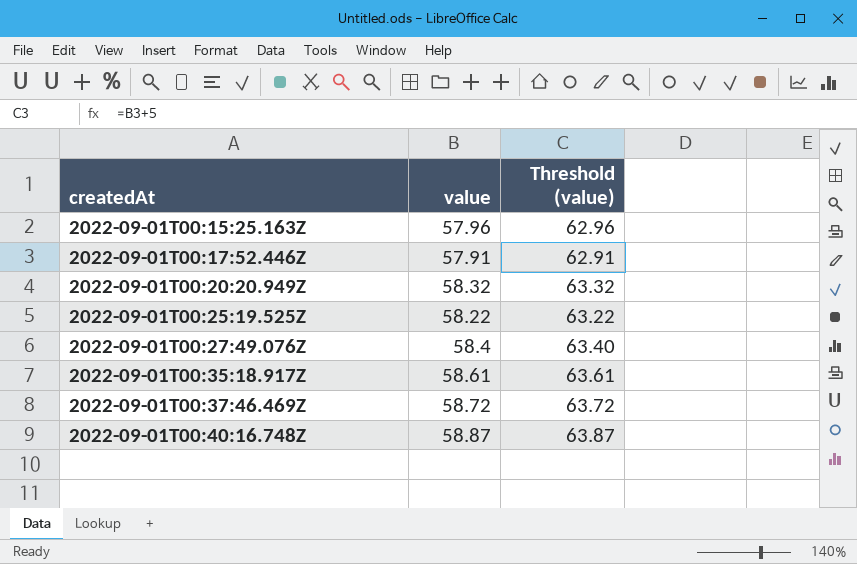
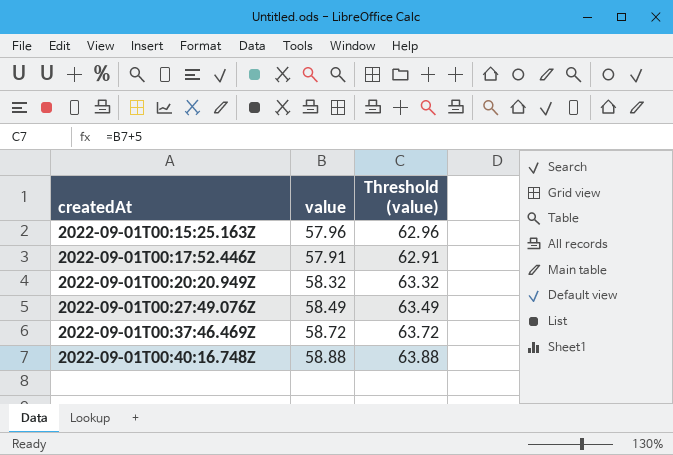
row 2022-09-01T00:25:19.525Z: 58.22 | 63.22 -> none
row 2022-09-01T00:35:18.917Z: 58.61 | 63.61 -> none
2022-09-01T00:27:49.076Z | value: 58.4 -> 58.49
2022-09-01T00:27:49.076Z | Threshold (value): 63.40 -> 63.49
2022-09-01T00:40:16.748Z | value: 58.87 -> 58.88
2022-09-01T00:40:16.748Z | Threshold (value): 63.87 -> 63.88

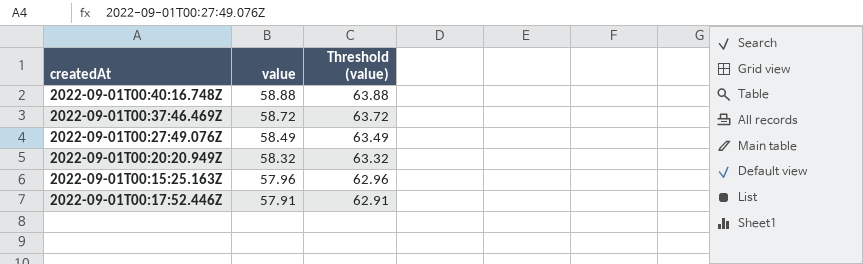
row order: createdAt ascending -> value descending

